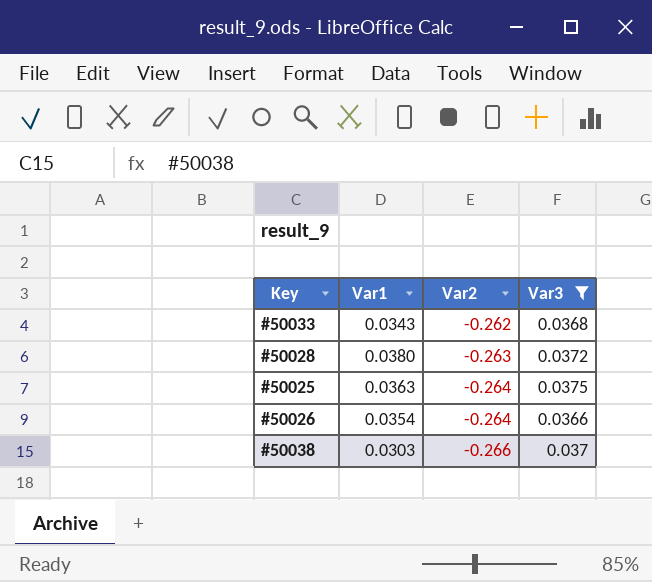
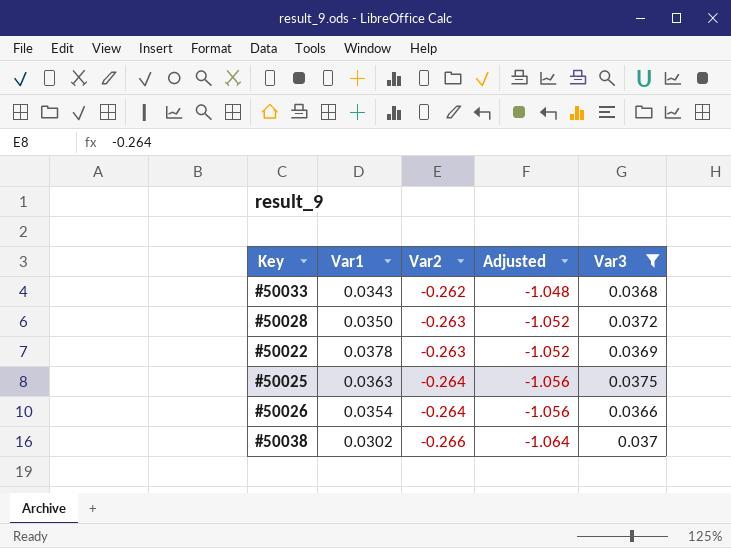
column Adjusted | formula: none -> [Var2] * 4
#50028 | Var1: 0.0380 -> 0.0350
row #50022: none -> 0.0378 | -0.263 | -1.052 | 0.0369
#50038 | Var1: 0.0303 -> 0.0302

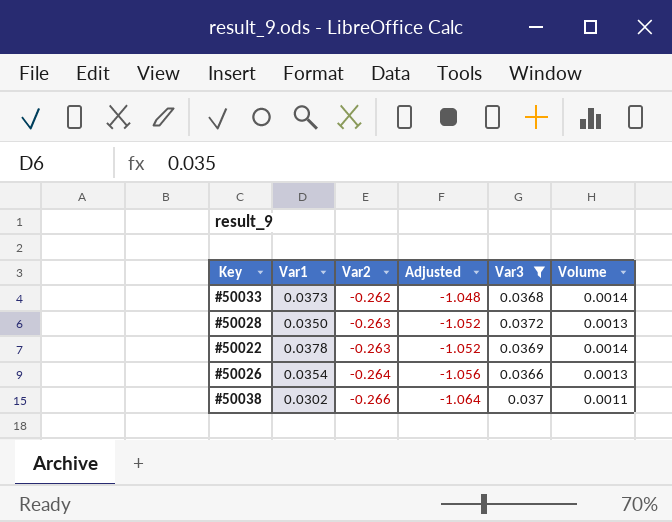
column Volume | formula: none -> [Var1] * [Var3]
row #50025: 0.0363 | -0.264 | -1.056 | 0.0375 -> none
#50033 | Var1: 0.0343 -> 0.0373

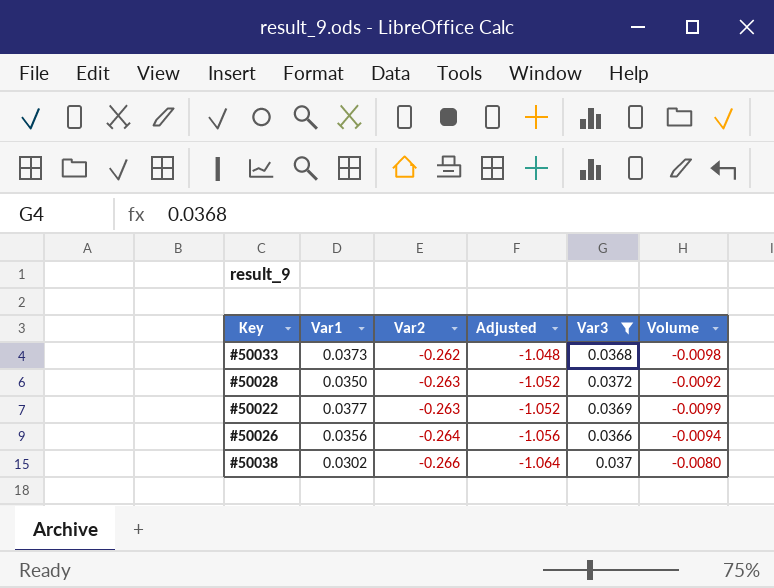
column Volume | formula: [Var1] * [Var3] -> [Var1] * [Var2]
#50022 | Var1: 0.0378 -> 0.0377
#50026 | Var1: 0.0354 -> 0.0356

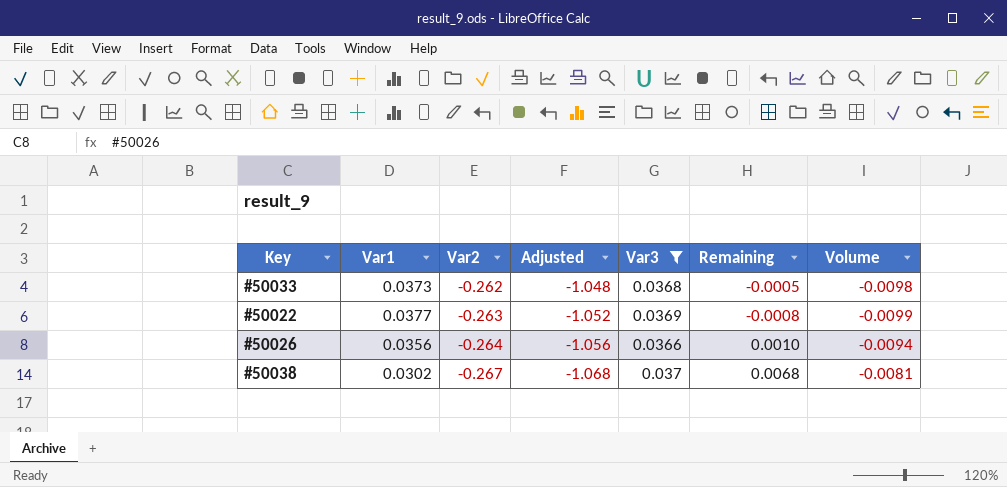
column Remaining | formula: none -> [Var3] - [Var1]
row #50028: 0.0350 | -0.263 | -1.052 | 0.0372 | -0.0092 -> none
#50038 | Var2: -0.266 -> -0.267
#50038 | Adjusted: -1.064 -> -1.068
#50038 | Volume: -0.0080 -> -0.0081

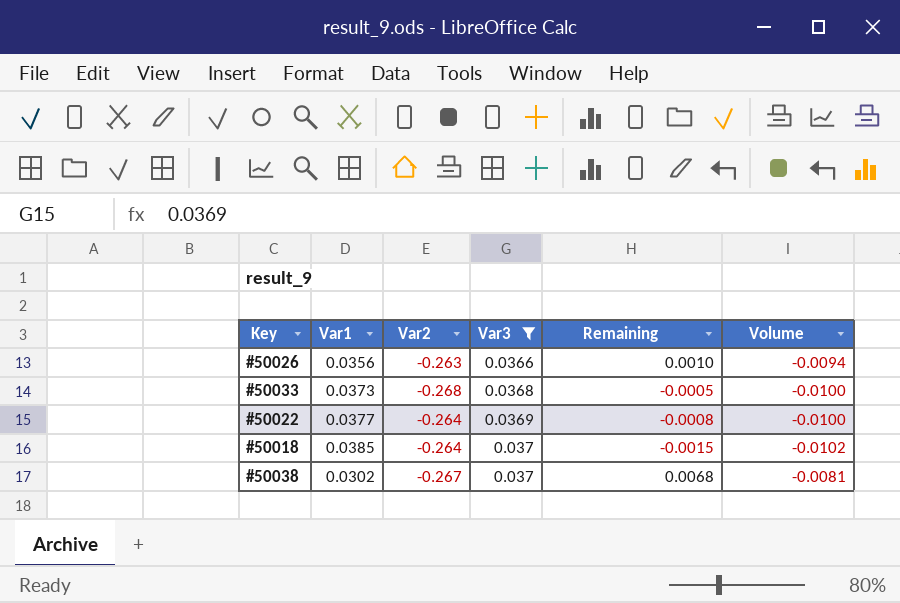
row order: Var2 descending -> Var3 ascending
column Adjusted | formula: [Var2] * 4 -> none
#50026 | Var2: -0.264 -> -0.263
#50033 | Var2: -0.262 -> -0.268
#50033 | Volume: -0.0098 -> -0.0100
#50022 | Var2: -0.263 -> -0.264
#50022 | Volume: -0.0099 -> -0.0100
row #50018: none -> 0.0385 | -0.264 | 0.037 | -0.0015 | -0.0102

